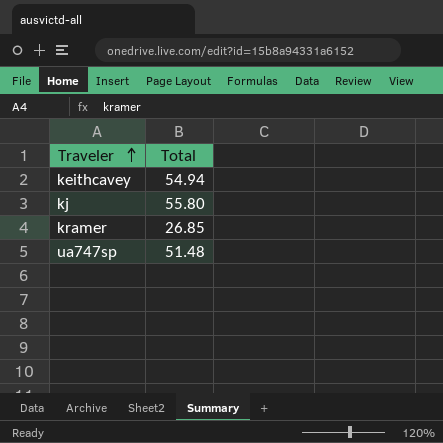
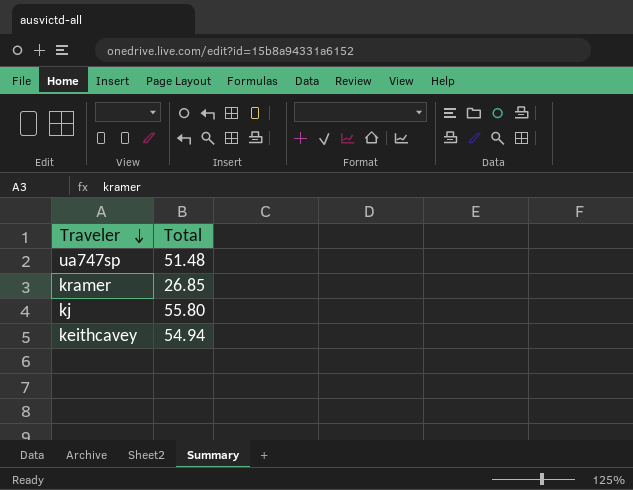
row order: Traveler ascending -> Traveler descending

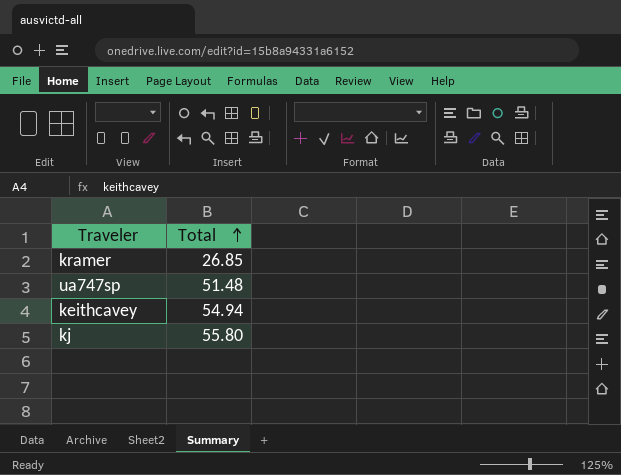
row order: Traveler descending -> Total ascending

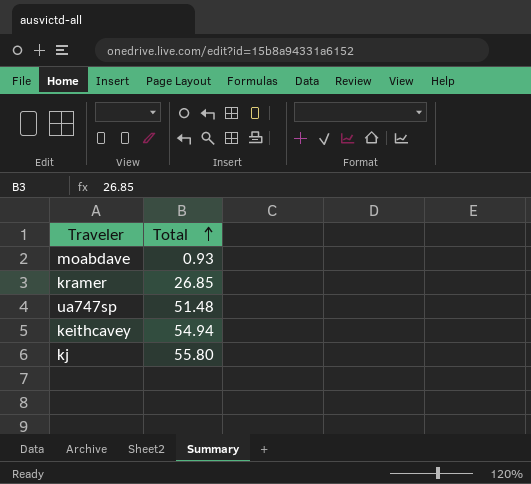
row moabdave: none -> 0.93

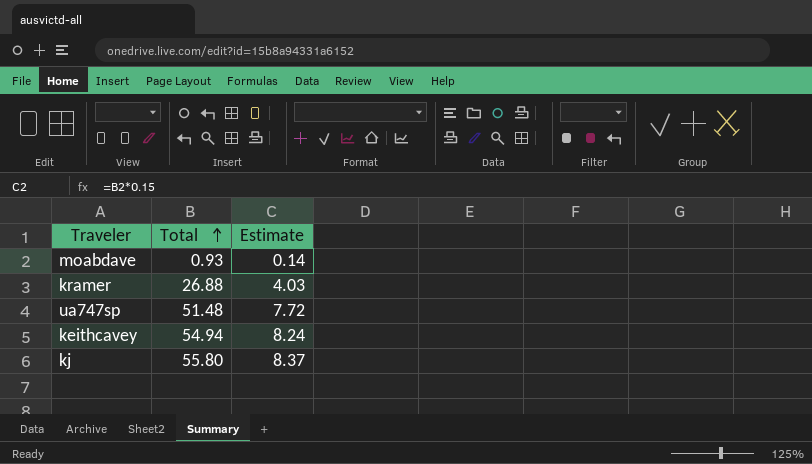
column Estimate | formula: none -> [Total] * 0.15
kramer | Total: 26.85 -> 26.88

